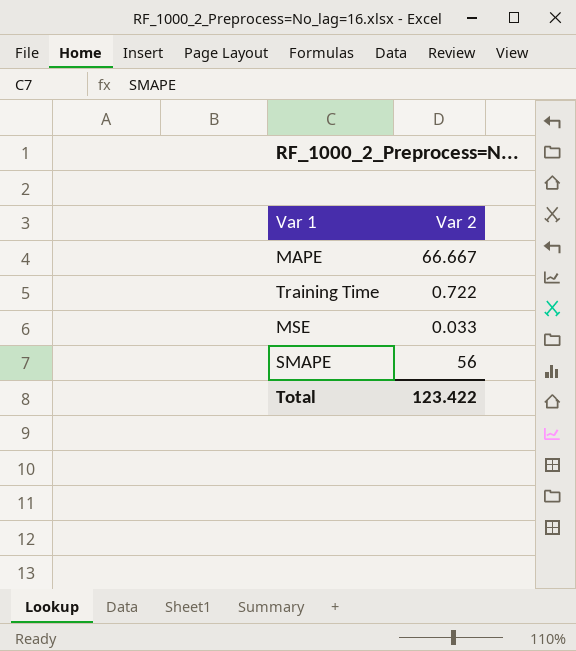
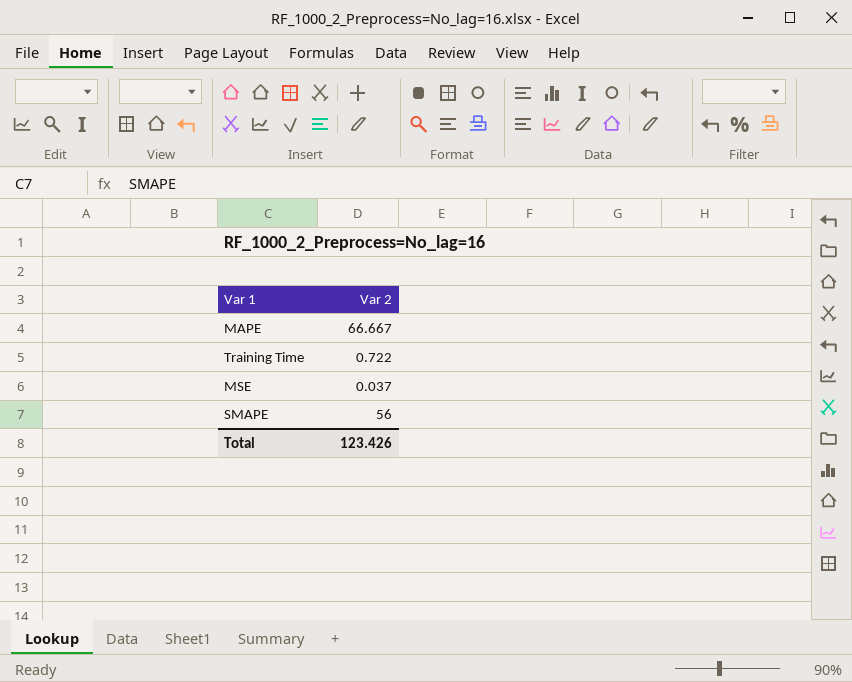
MSE | Var 2: 0.033 -> 0.037
Total | Var 2: 123.422 -> 123.426

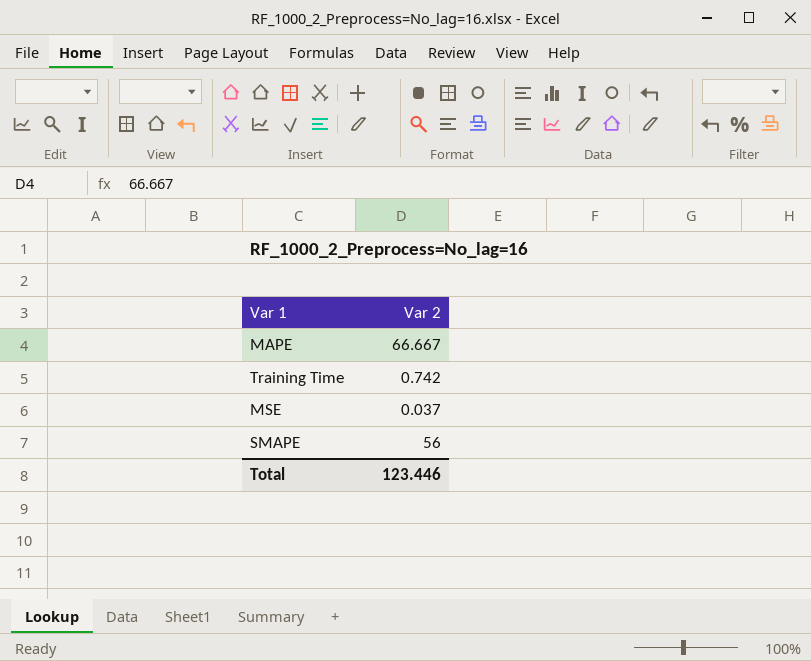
Training Time | Var 2: 0.722 -> 0.742
Total | Var 2: 123.426 -> 123.446

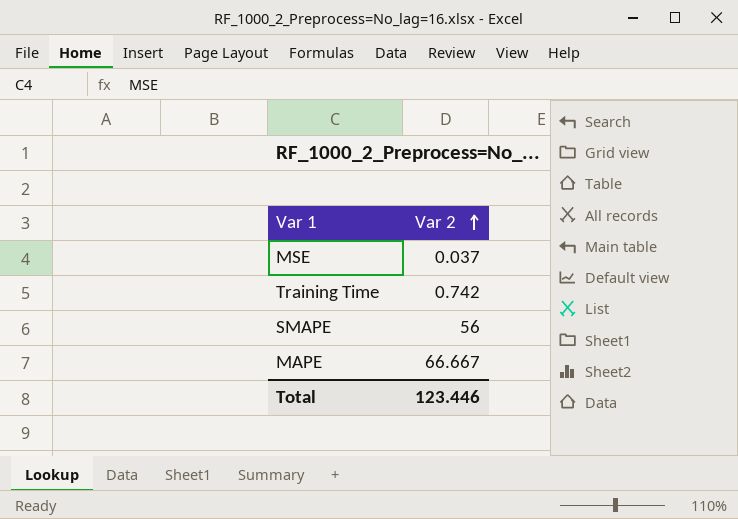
row order: none -> Var 2 ascending

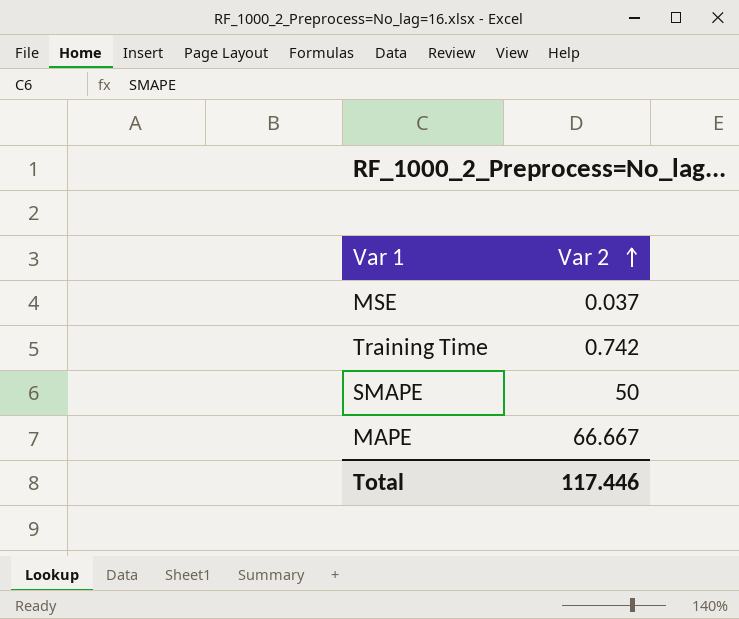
SMAPE | Var 2: 56 -> 50
Total | Var 2: 123.446 -> 117.446

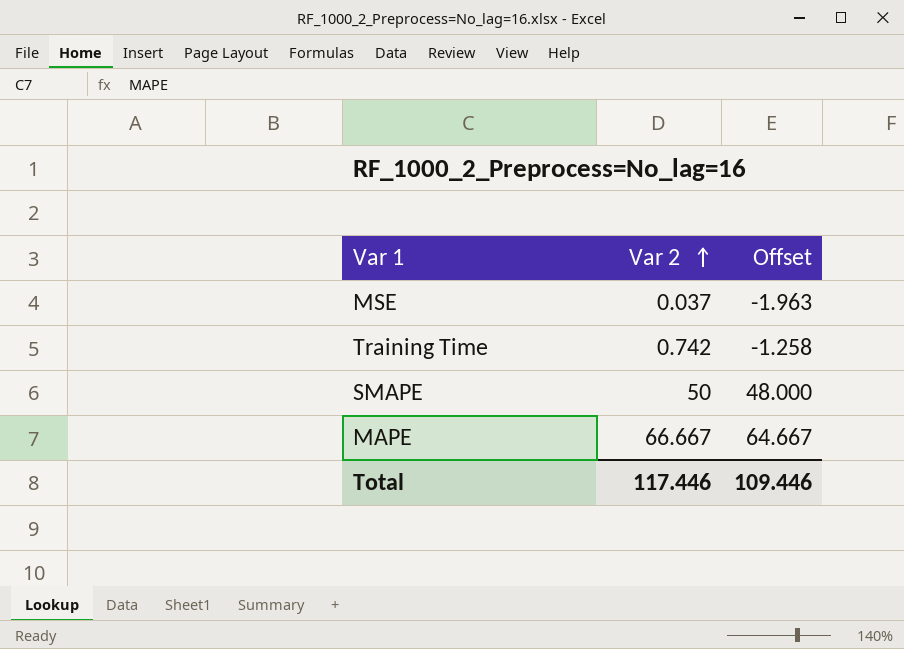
column Offset | formula: none -> [Var 2] - 2

